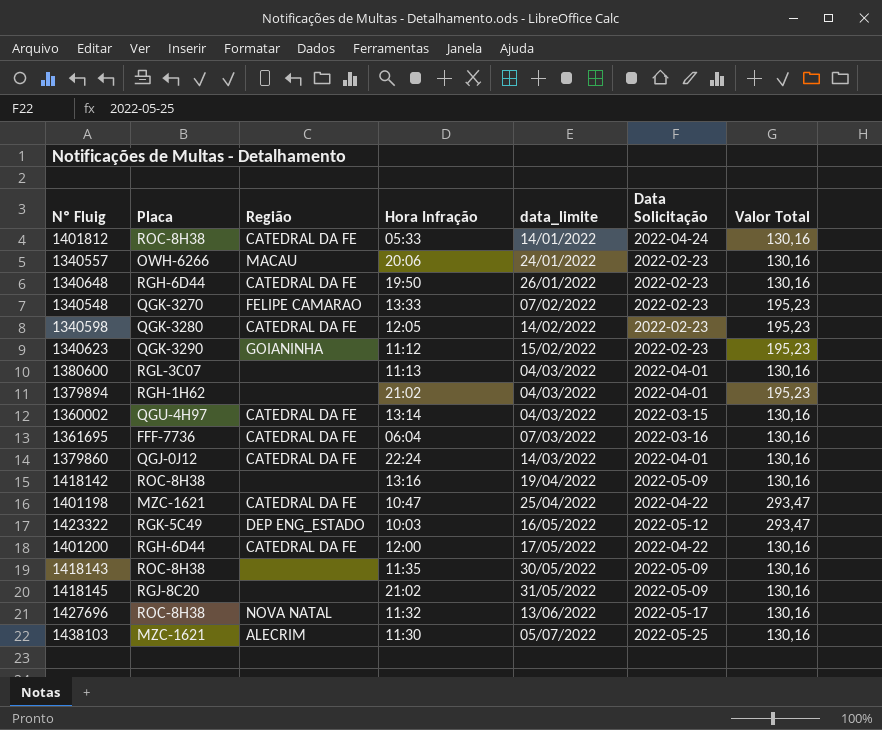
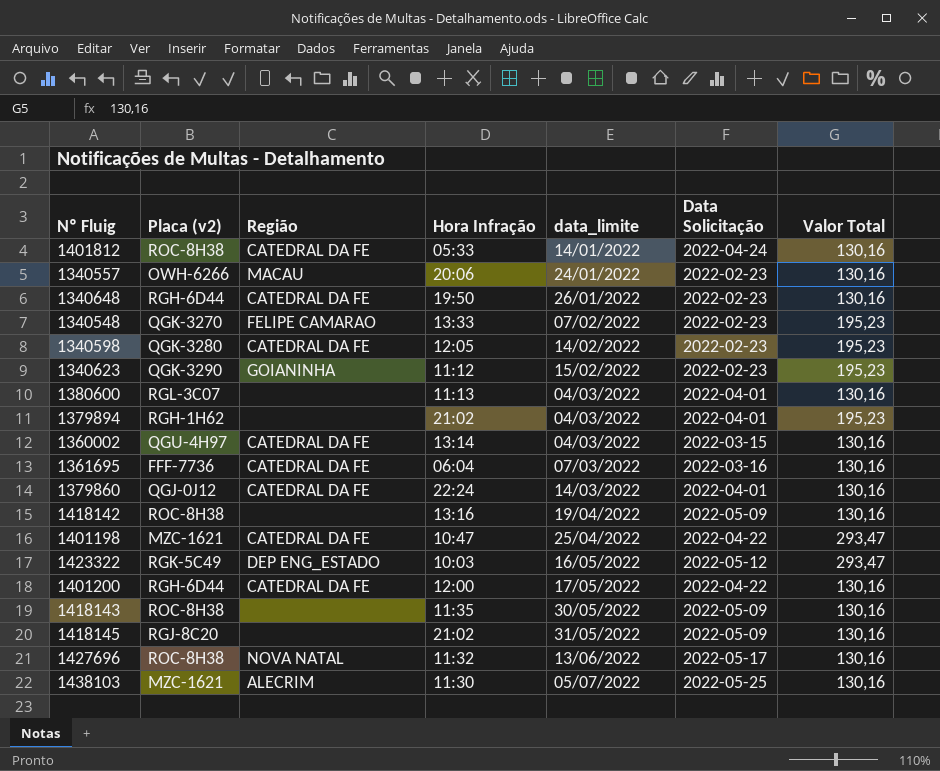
column name: Placa -> Placa (v2)

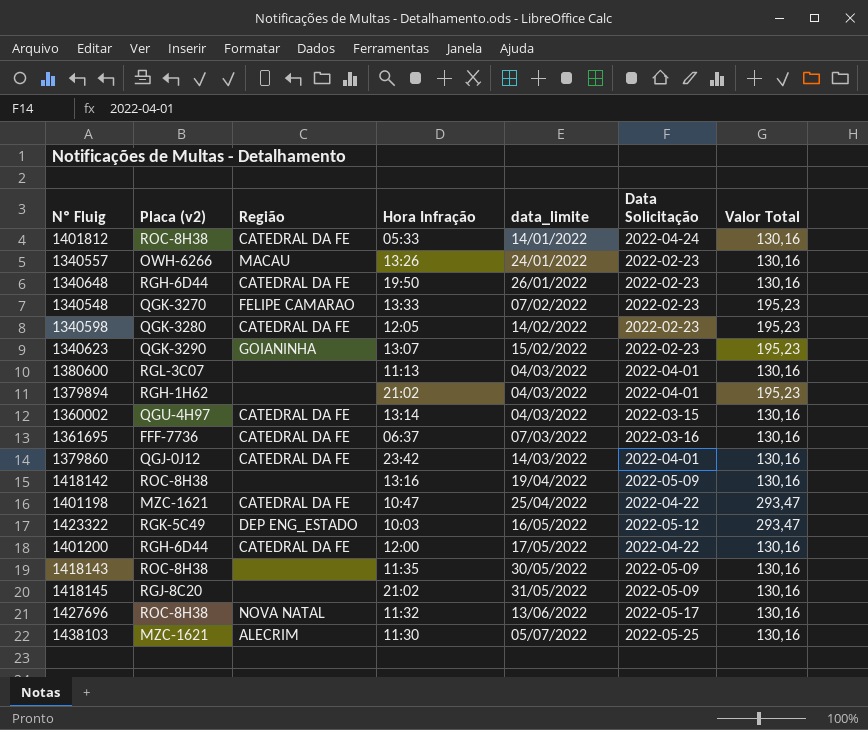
1340557 | Hora Infração: 20:06 -> 13:26
1340623 | Hora Infração: 11:12 -> 13:07
1361695 | Hora Infração: 06:04 -> 06:37
1379860 | Hora Infração: 22:24 -> 23:42

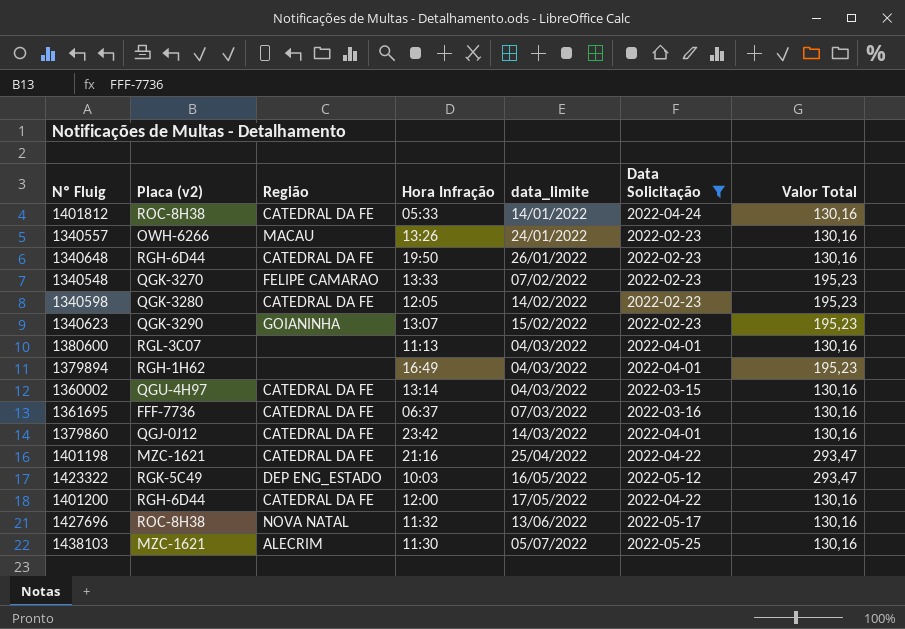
filter: none -> Data Solicitação != 2022-05-09
1379894 | Hora Infração: 21:02 -> 16:49
1401198 | Hora Infração: 10:47 -> 21:16

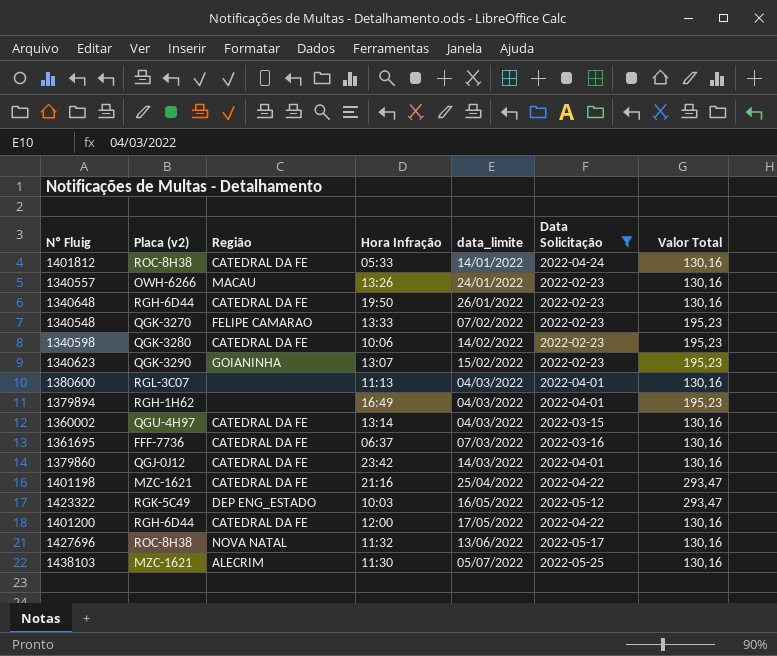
1340598 | Hora Infração: 12:05 -> 10:06

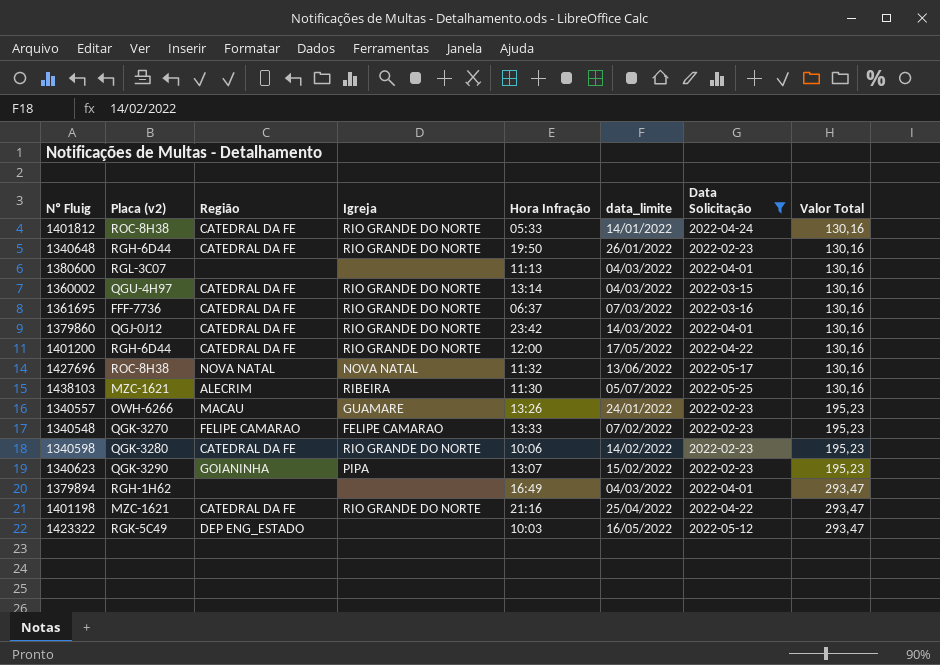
row order: data_limite ascending -> Valor Total ascending
column Igreja | position: none -> 4
1340557 | Valor Total: 130,16 -> 195,23
1379894 | Valor Total: 195,23 -> 293,47

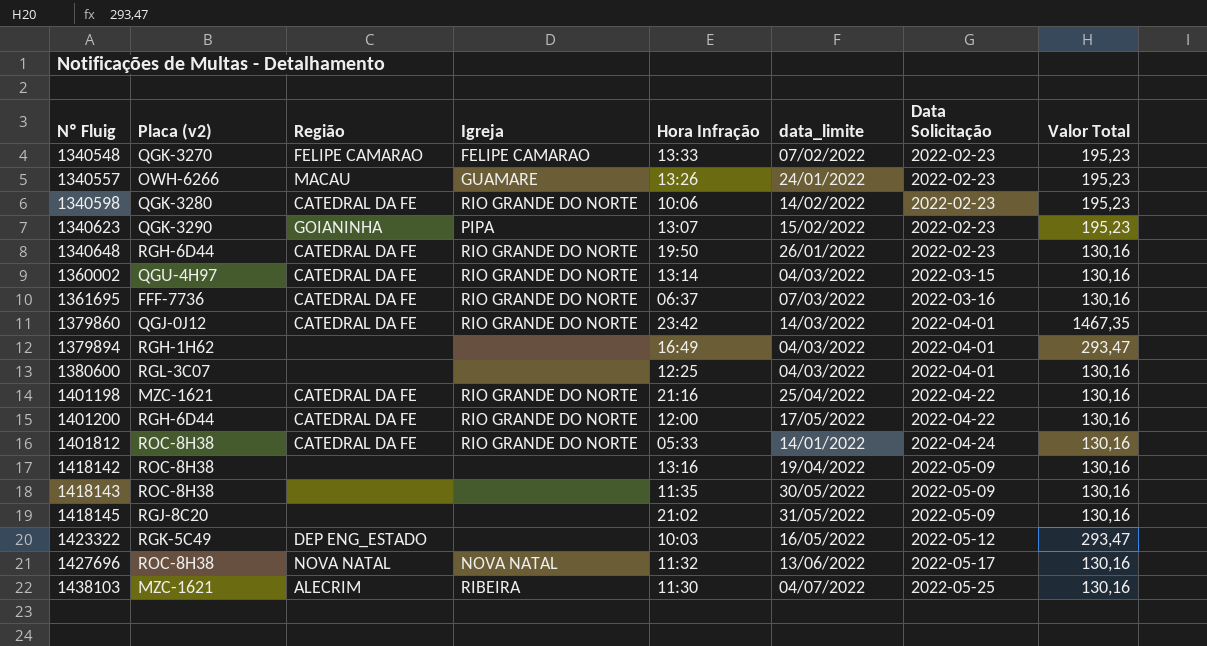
filter: Data Solicitação != 2022-05-09 -> none
row order: Valor Total ascending -> Nº Fluig ascending
1379860 | Valor Total: 130,16 -> 1467,35
1380600 | Hora Infração: 11:13 -> 12:25
1401198 | Valor Total: 293,47 -> 130,16
1438103 | data_limite: 05/07/2022 -> 04/07/2022

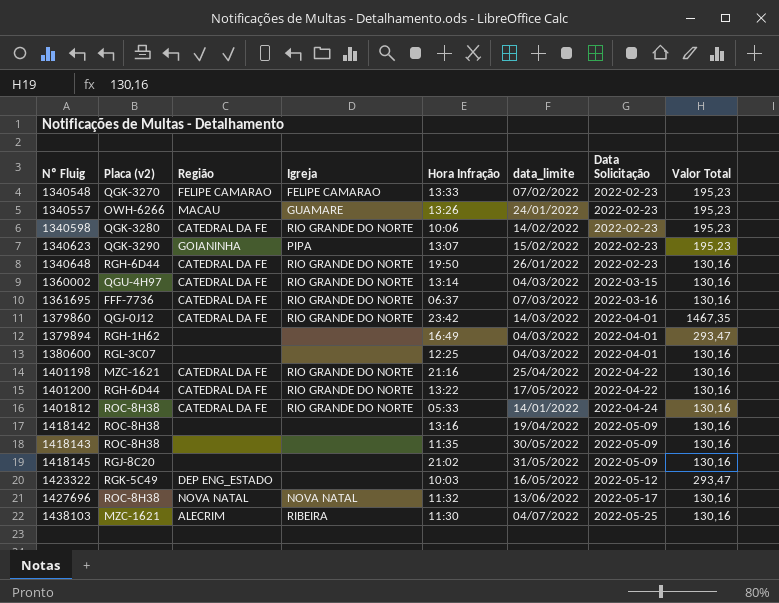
1401200 | Hora Infração: 12:00 -> 13:22

